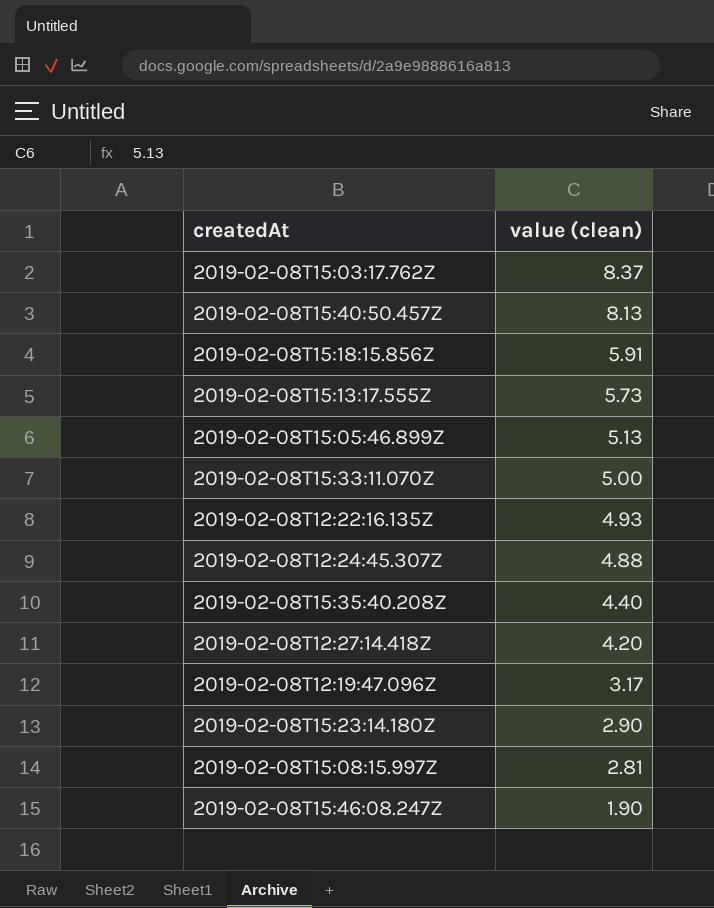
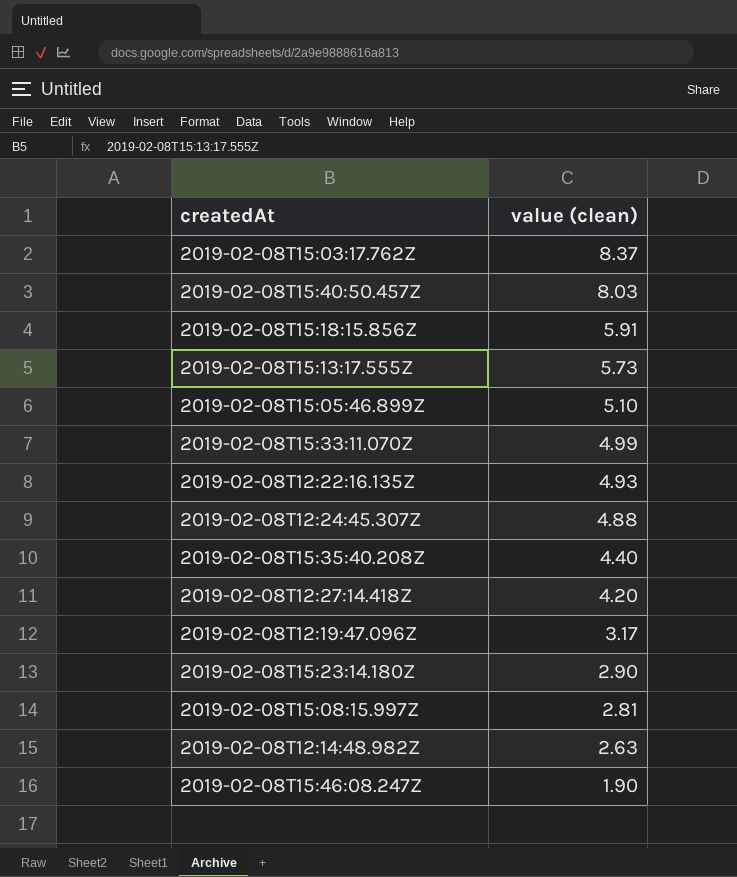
2019-02-08T15:40:50.457Z | value (clean): 8.13 -> 8.03
2019-02-08T15:05:46.899Z | value (clean): 5.13 -> 5.10
2019-02-08T15:33:11.070Z | value (clean): 5.00 -> 4.99
row 2019-02-08T12:14:48.982Z: none -> 2.63

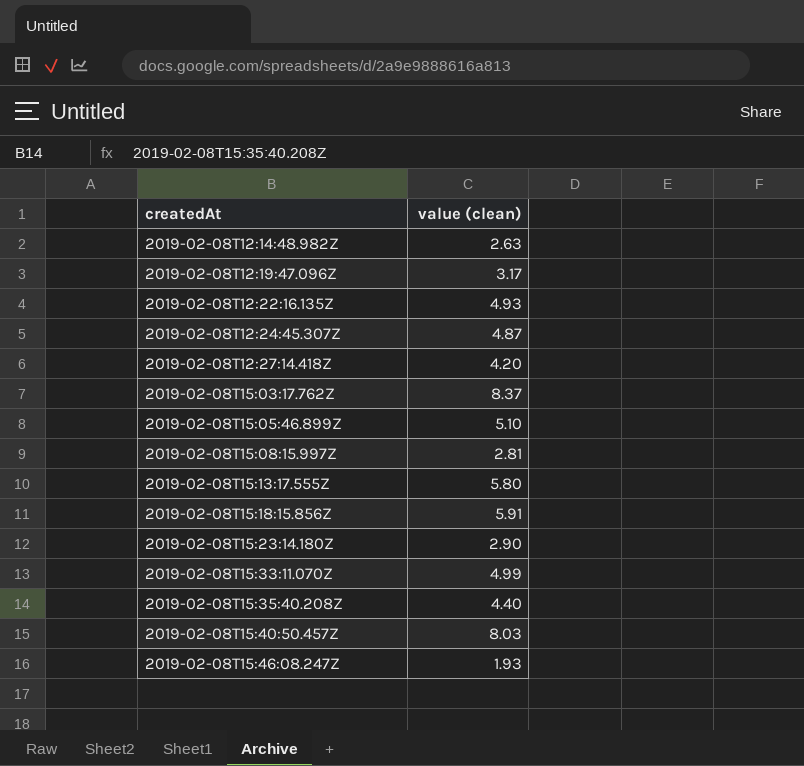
row order: value (clean) descending -> createdAt ascending
2019-02-08T12:24:45.307Z | value (clean): 4.88 -> 4.87
2019-02-08T15:13:17.555Z | value (clean): 5.73 -> 5.80
2019-02-08T15:46:08.247Z | value (clean): 1.90 -> 1.93

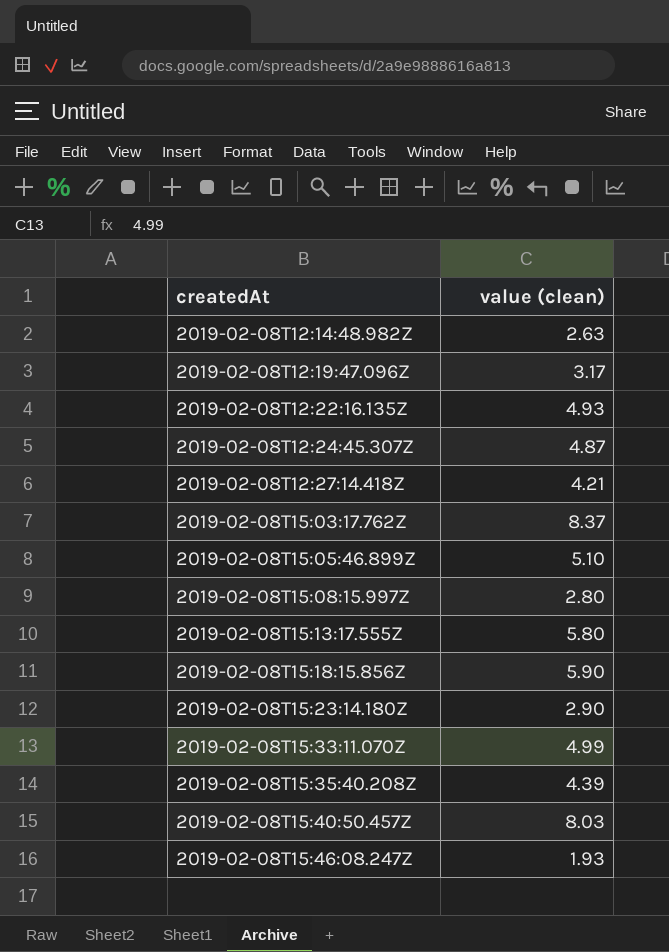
2019-02-08T12:27:14.418Z | value (clean): 4.20 -> 4.21
2019-02-08T15:08:15.997Z | value (clean): 2.81 -> 2.80
2019-02-08T15:18:15.856Z | value (clean): 5.91 -> 5.90
2019-02-08T15:35:40.208Z | value (clean): 4.40 -> 4.39

